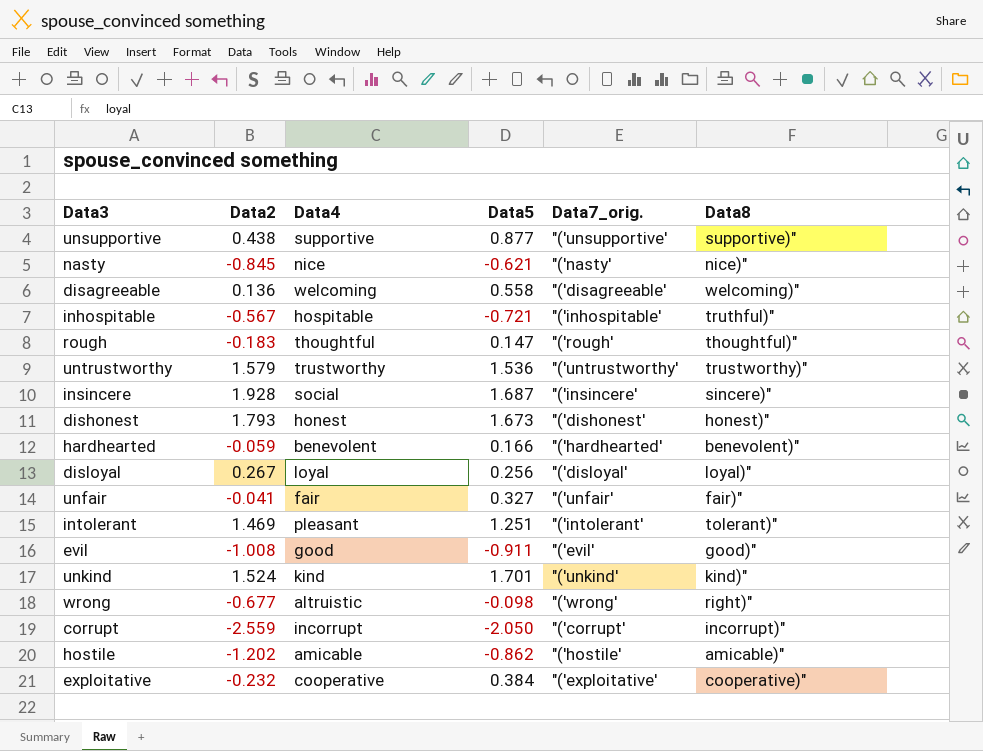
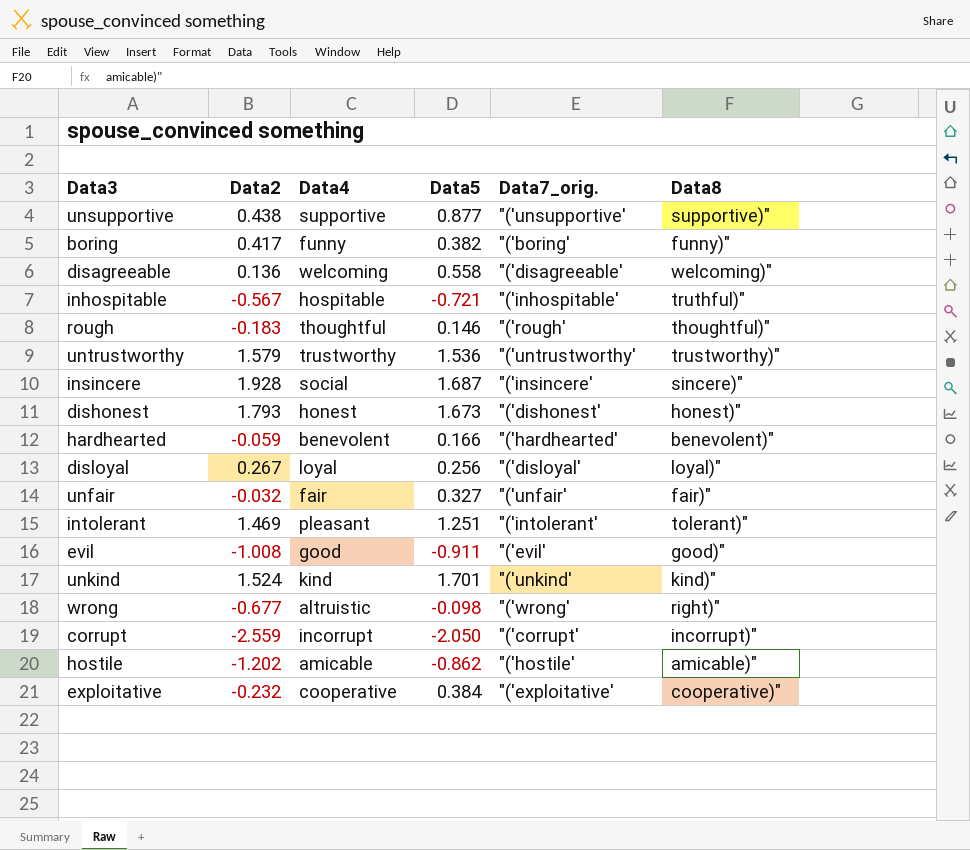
row nasty: -0.845 | nice | -0.621 | "('nasty' | nice)" -> none
row boring: none -> 0.417 | funny | 0.382 | "('boring' | funny)"
rough | Data5: 0.147 -> 0.146
unfair | Data2: -0.041 -> -0.032

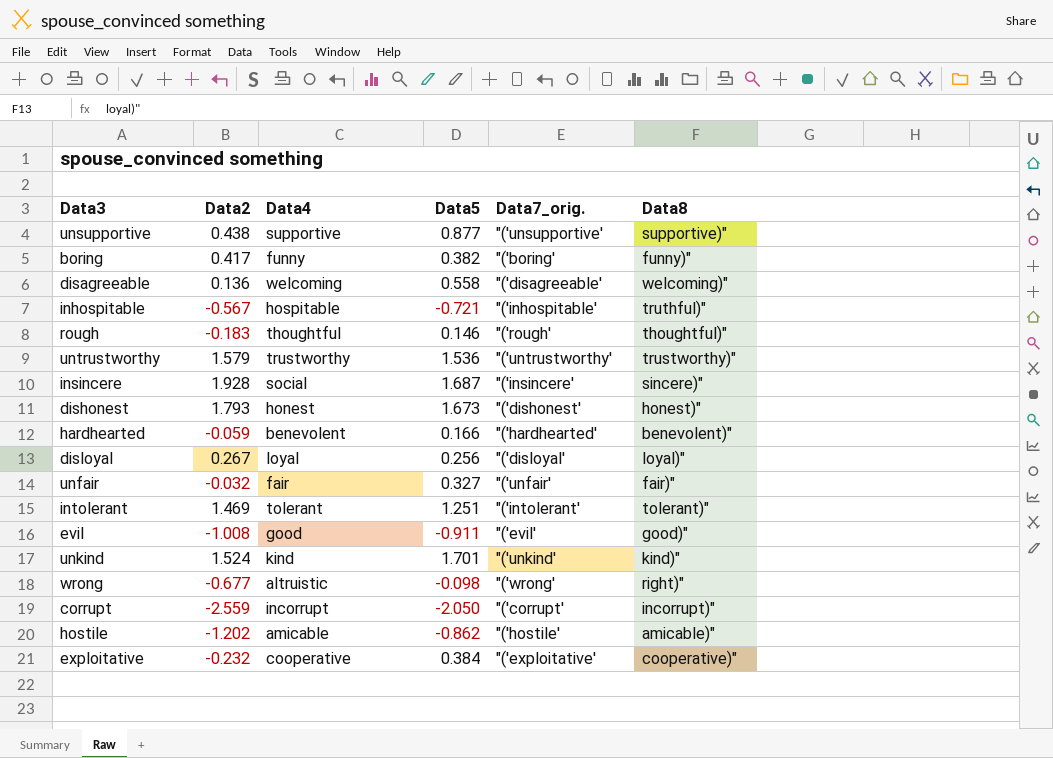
intolerant | Data4: pleasant -> tolerant

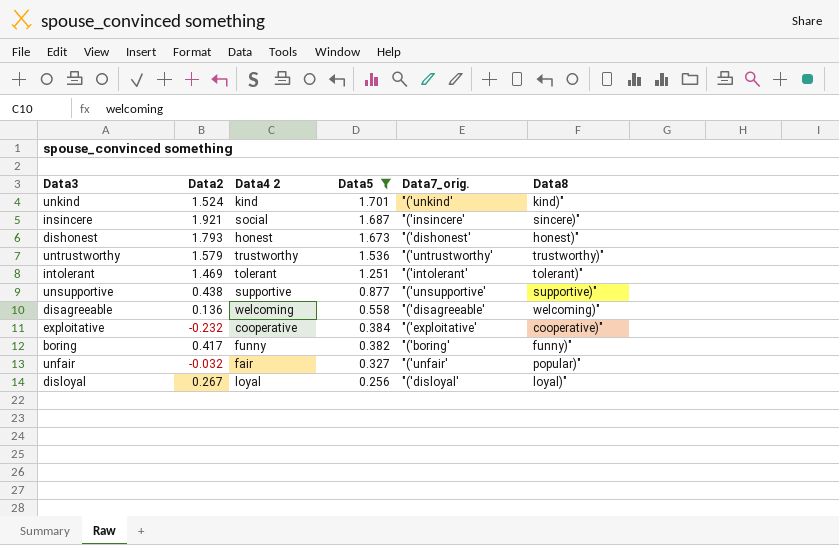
filter: none -> Data5 >= 0.256
row order: none -> Data5 descending
column name: Data4 -> Data4 2
insincere | Data2: 1.928 -> 1.921
unfair | Data8: fair)" -> popular)"

